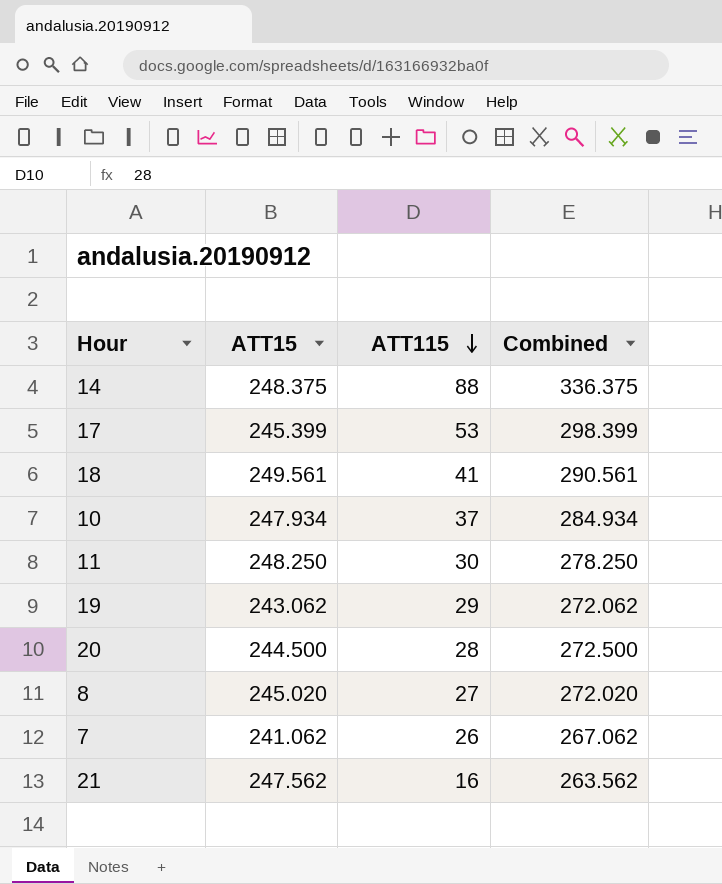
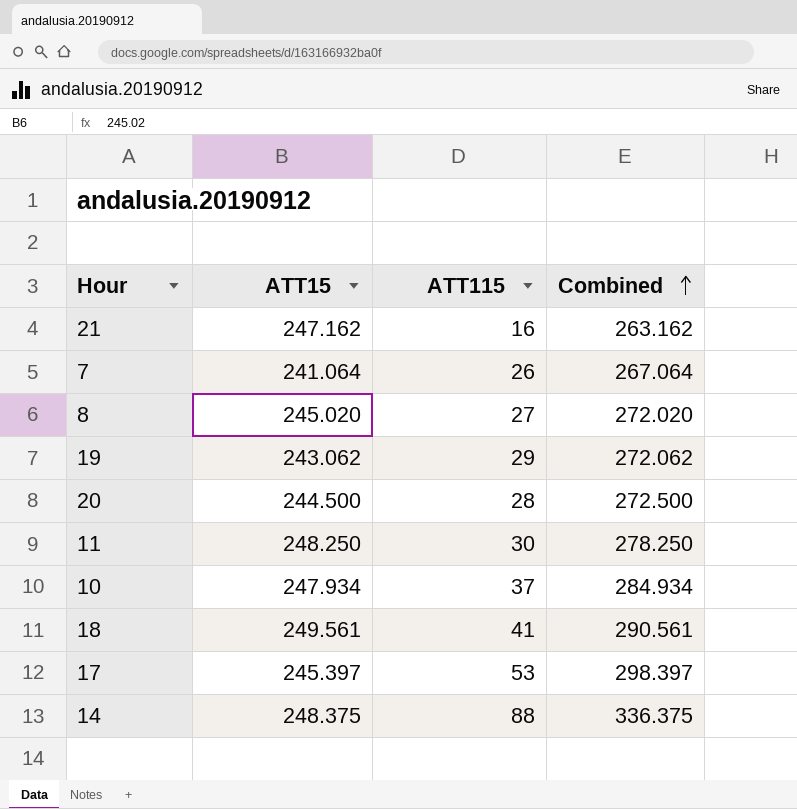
row order: ATT115 descending -> Combined ascending
21 | ATT15: 247.562 -> 247.162
21 | Combined: 263.562 -> 263.162
7 | ATT15: 241.062 -> 241.064
7 | Combined: 267.062 -> 267.064
17 | ATT15: 245.399 -> 245.397
17 | Combined: 298.399 -> 298.397

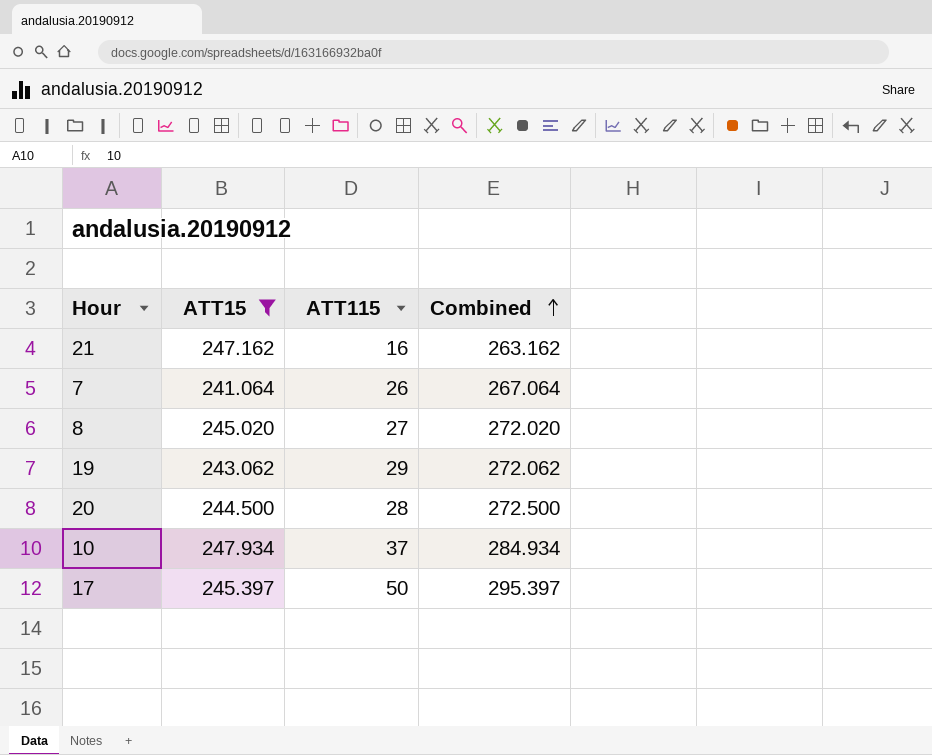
filter: none -> ATT15 <= 247.934
17 | ATT115: 53 -> 50
17 | Combined: 298.397 -> 295.397

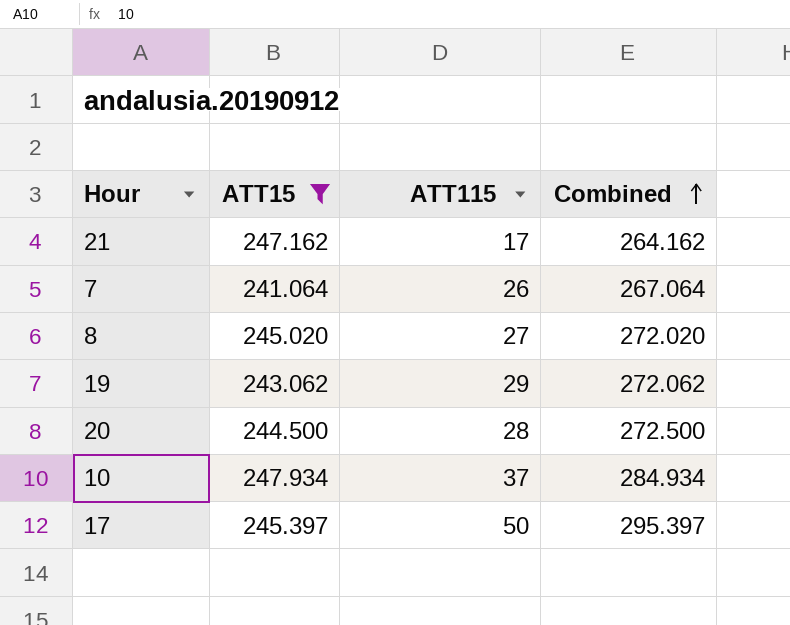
21 | ATT115: 16 -> 17
21 | Combined: 263.162 -> 264.162

